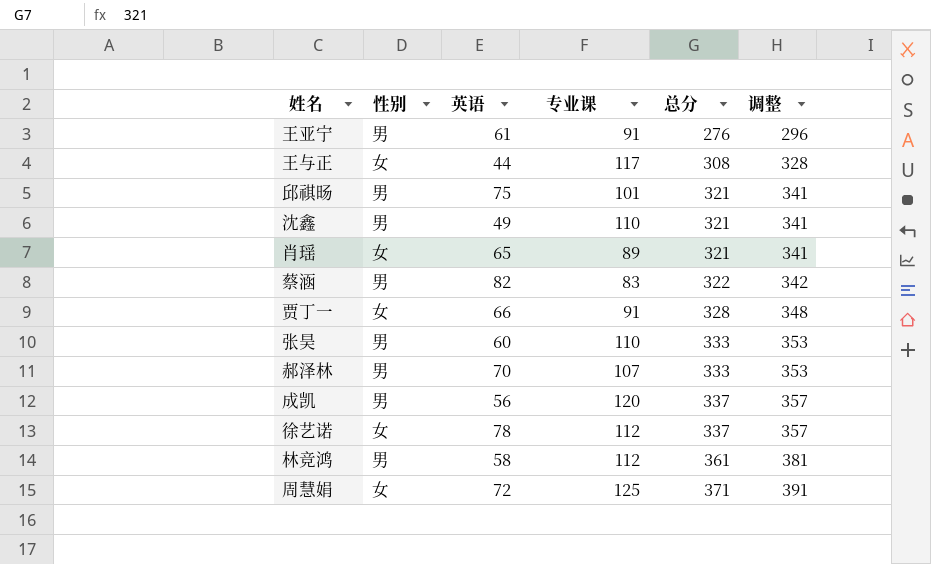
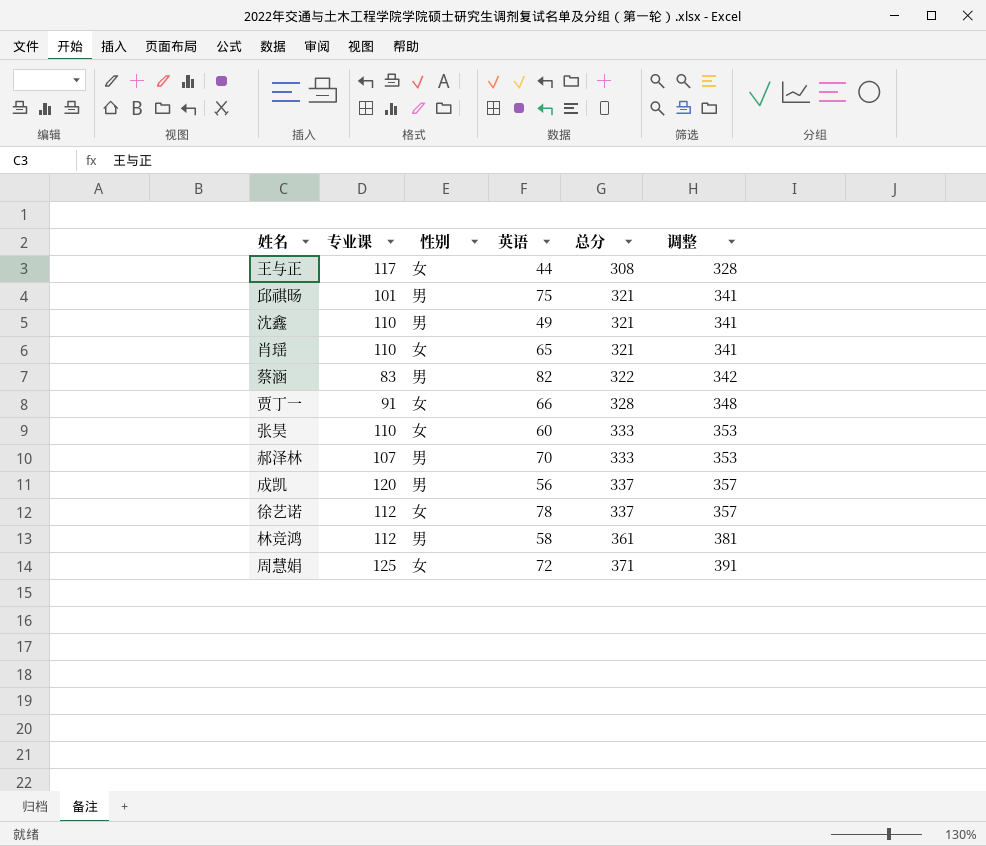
column 专业课 | position: 4 -> 2
row 王亚宁: 男 | 61 | 91 | 276 | 296 -> none
肖瑶 | 专业课: 89 -> 110
张昊 | 性别: 男 -> 女

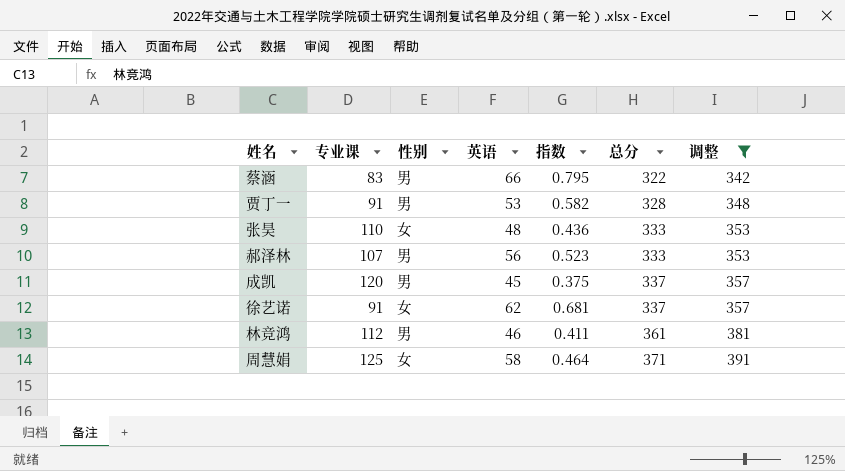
filter: none -> 调整 >= 342
column 指数 | formula: none -> [英语] / [专业课]
蔡涵 | 英语: 82 -> 66
贾丁一 | 性别: 女 -> 男
贾丁一 | 英语: 66 -> 53
张昊 | 英语: 60 -> 48
郝泽林 | 英语: 70 -> 56
成凯 | 英语: 56 -> 45
徐艺诺 | 专业课: 112 -> 91
徐艺诺 | 英语: 78 -> 62
林竞鸿 | 英语: 58 -> 46
周慧娟 | 英语: 72 -> 58

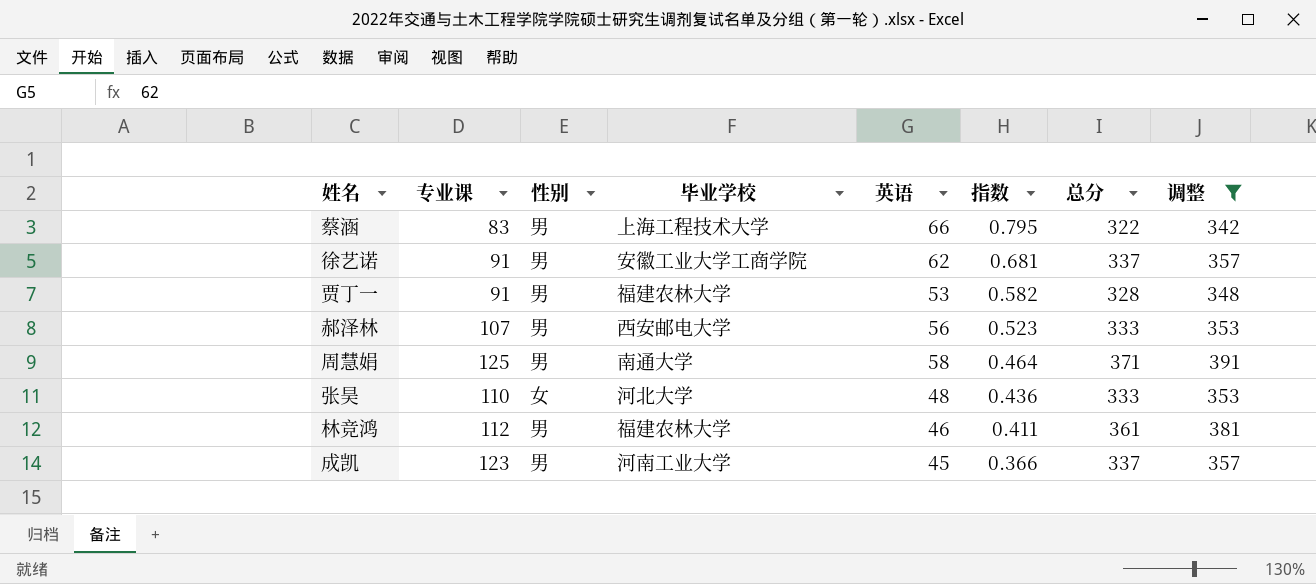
row order: 总分 ascending -> 指数 descending
column 毕业学校 | position: none -> 4
徐艺诺 | 性别: 女 -> 男
周慧娟 | 性别: 女 -> 男
成凯 | 专业课: 120 -> 123
成凯 | 指数: 0.375 -> 0.366

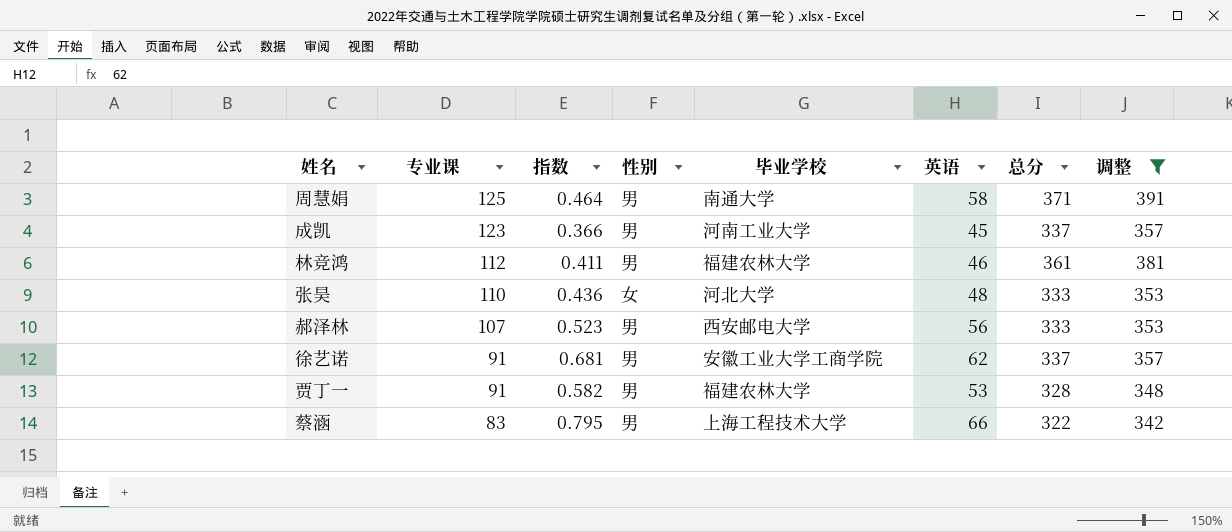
row order: 指数 descending -> 专业课 descending
column 指数 | position: 6 -> 3

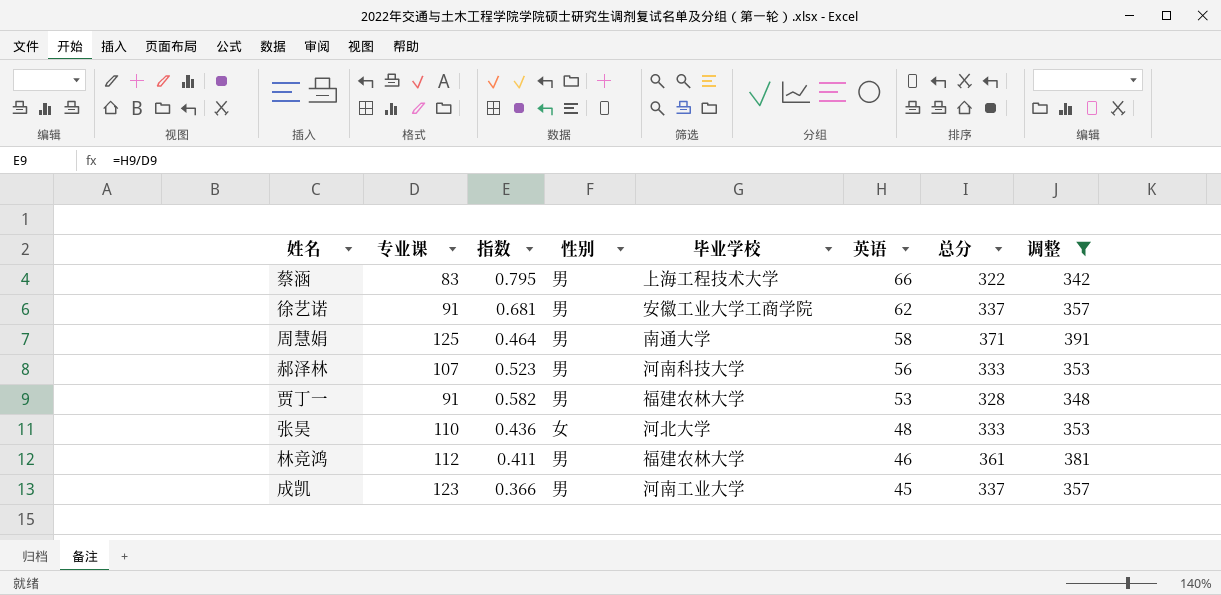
row order: 专业课 descending -> 英语 descending
郝泽林 | 毕业学校: 西安邮电大学 -> 河南科技大学

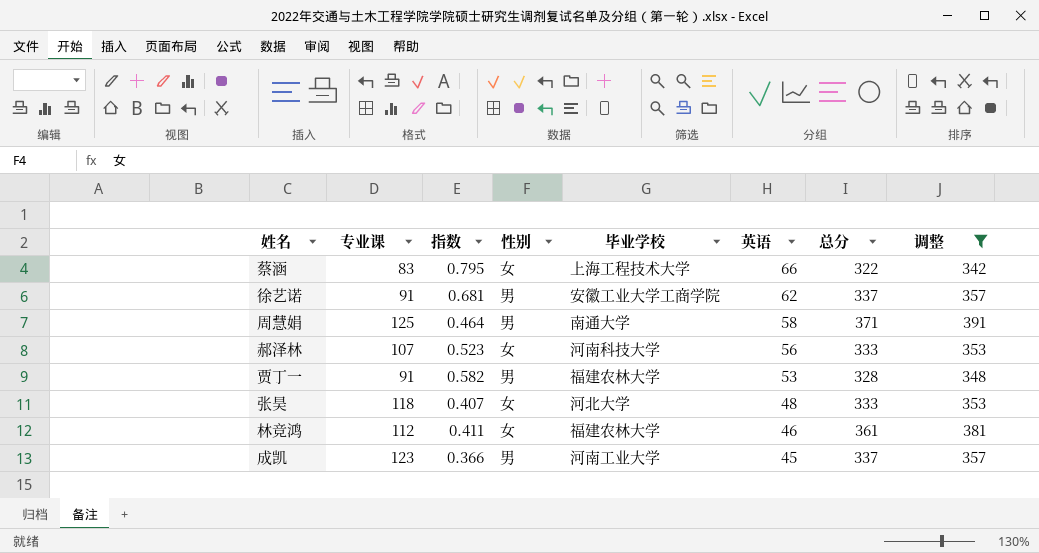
蔡涵 | 性别: 男 -> 女
郝泽林 | 性别: 男 -> 女
张昊 | 专业课: 110 -> 118
张昊 | 指数: 0.436 -> 0.407
林竞鸿 | 性别: 男 -> 女

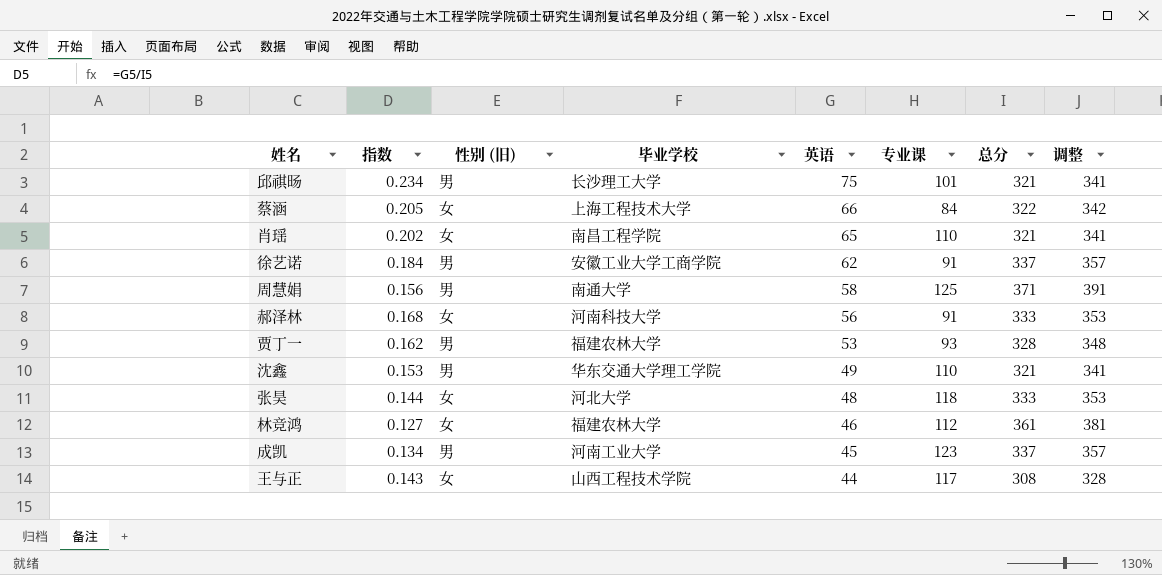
filter: 调整 >= 342 -> none
column 指数 | formula: [英语] / [专业课] -> [英语] / [总分]
column name: 性别 -> 性别 (旧)
column 专业课 | position: 2 -> 6
蔡涵 | 专业课: 83 -> 84
郝泽林 | 专业课: 107 -> 91
贾丁一 | 专业课: 91 -> 93

